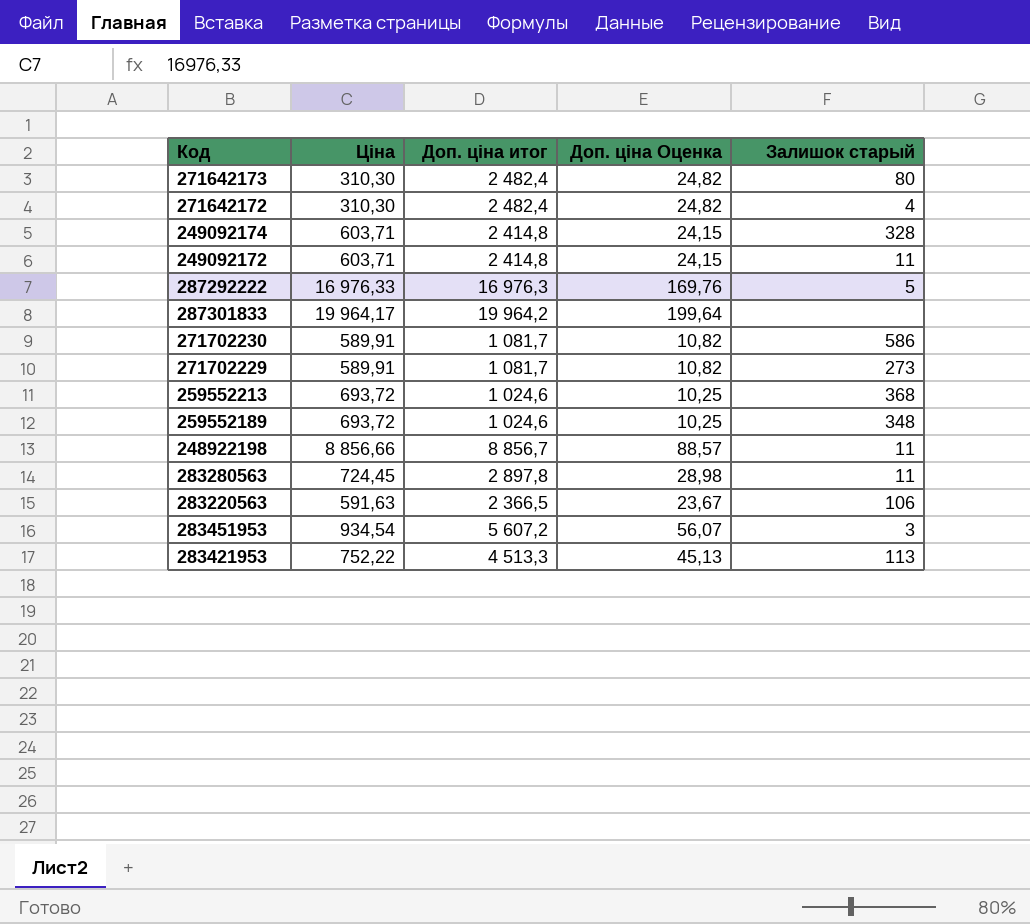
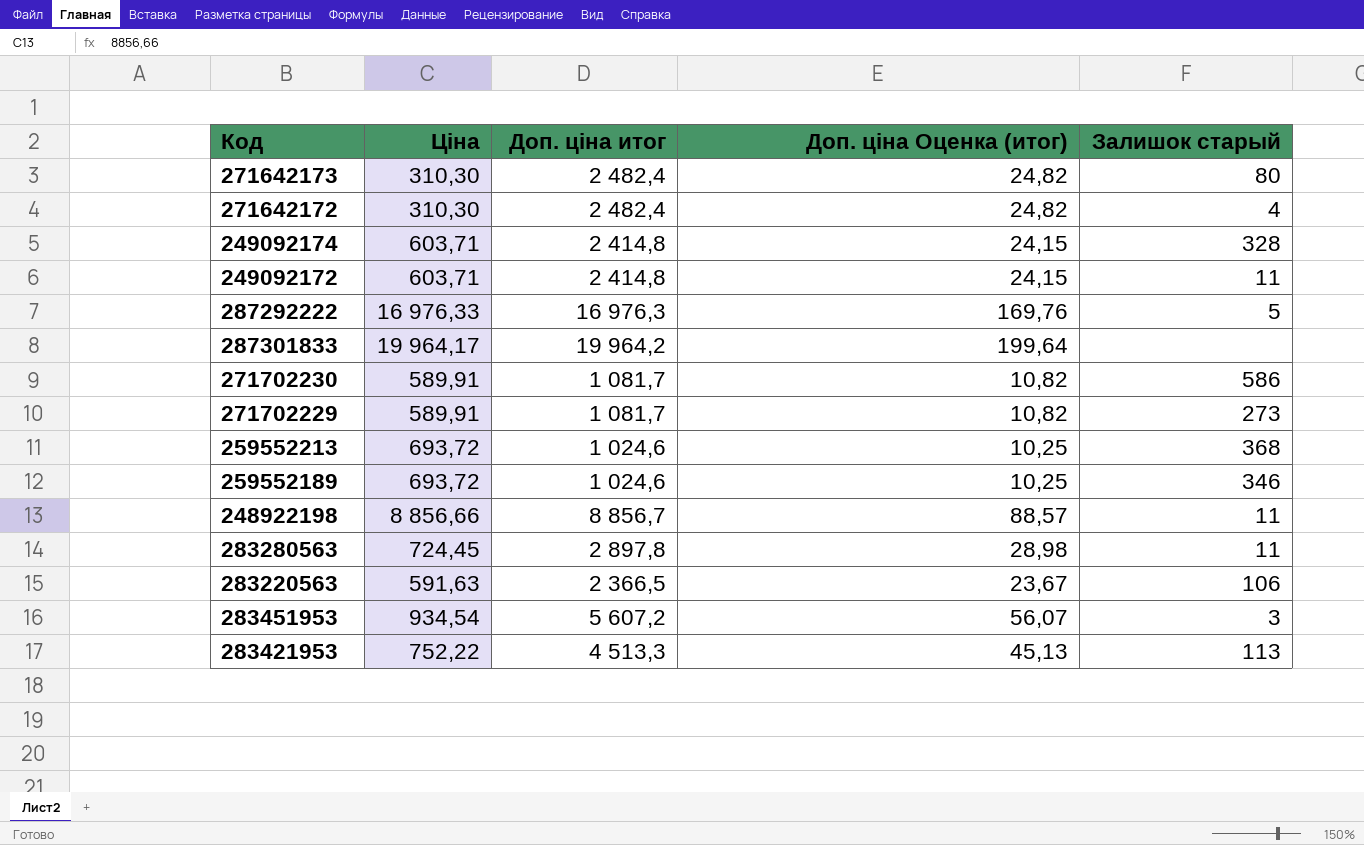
column name: Доп. ціна Оценка -> Доп. ціна Оценка (итог)
259552189 | Залишок старый: 348 -> 346

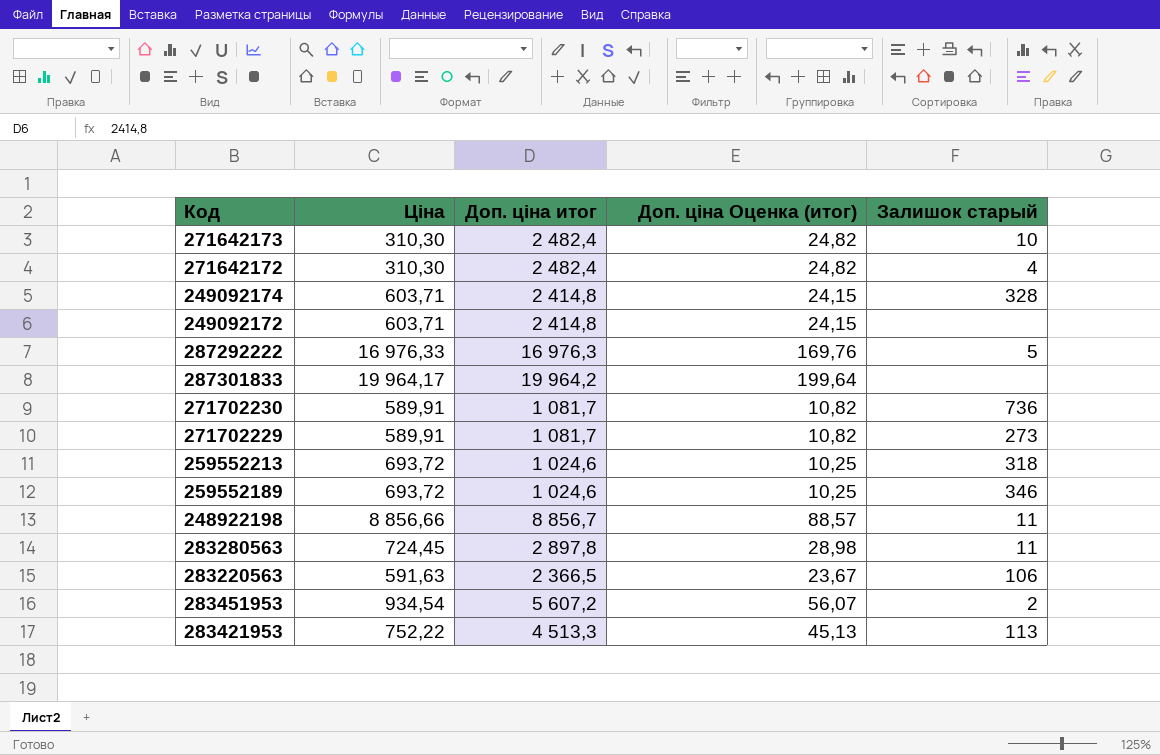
271642173 | Залишок старый: 80 -> 10
249092172 | Залишок старый: 11 -> none
271702230 | Залишок старый: 586 -> 736
259552213 | Залишок старый: 368 -> 318
283451953 | Залишок старый: 3 -> 2

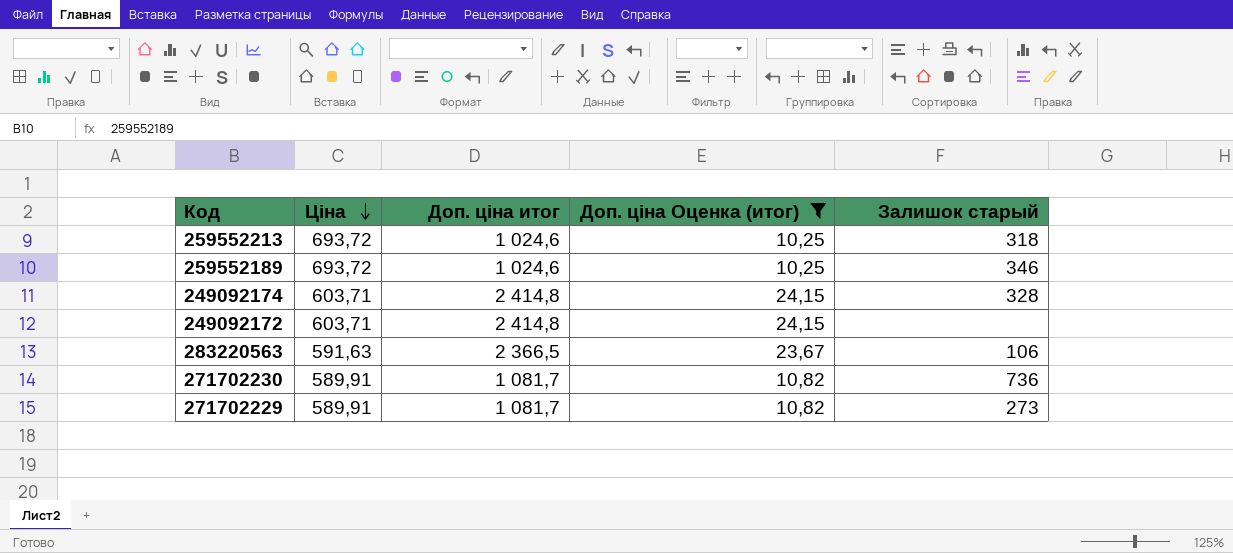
filter: none -> Доп. ціна Оценка (итог) <= 24,15
row order: none -> Ціна descending

